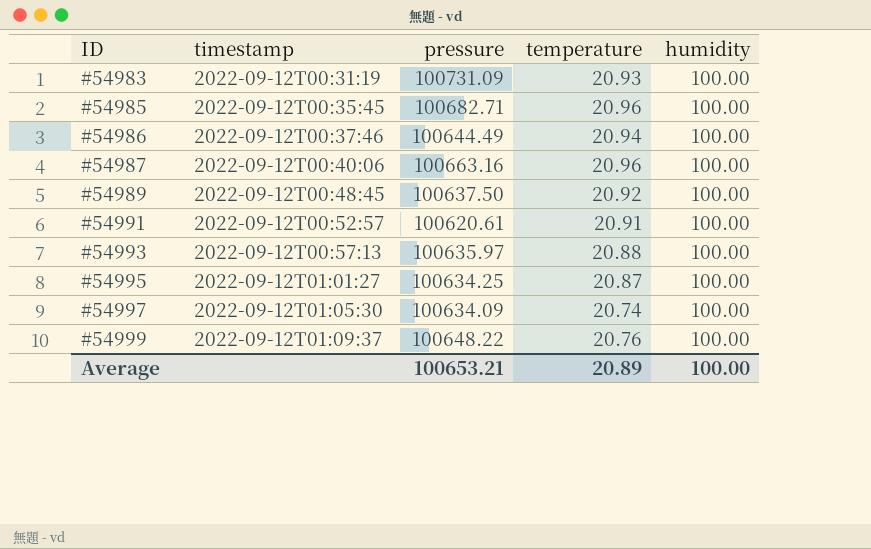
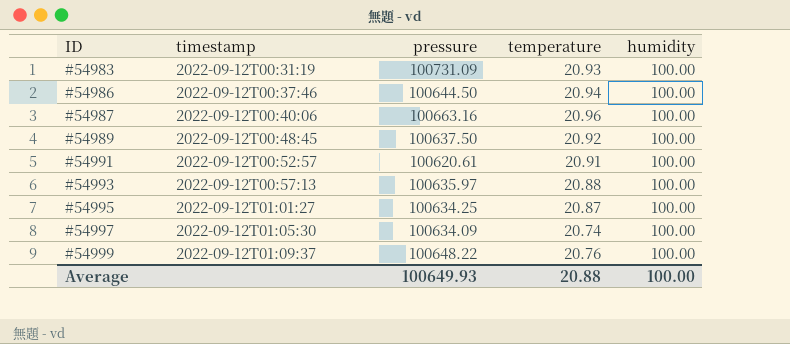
row #54985: 2022-09-12T00:35:45 | 100682.71 | 20.96 | 100.00 -> none
#54986 | pressure: 100644.49 -> 100644.50
Average | pressure: 100653.21 -> 100649.93
Average | temperature: 20.89 -> 20.88

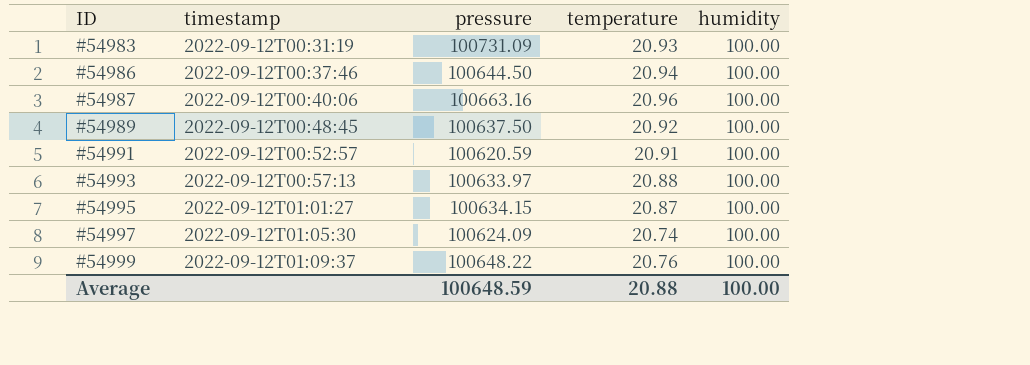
#54991 | pressure: 100620.61 -> 100620.59
#54993 | pressure: 100635.97 -> 100633.97
#54995 | pressure: 100634.25 -> 100634.15
#54997 | pressure: 100634.09 -> 100624.09
Average | pressure: 100649.93 -> 100648.59

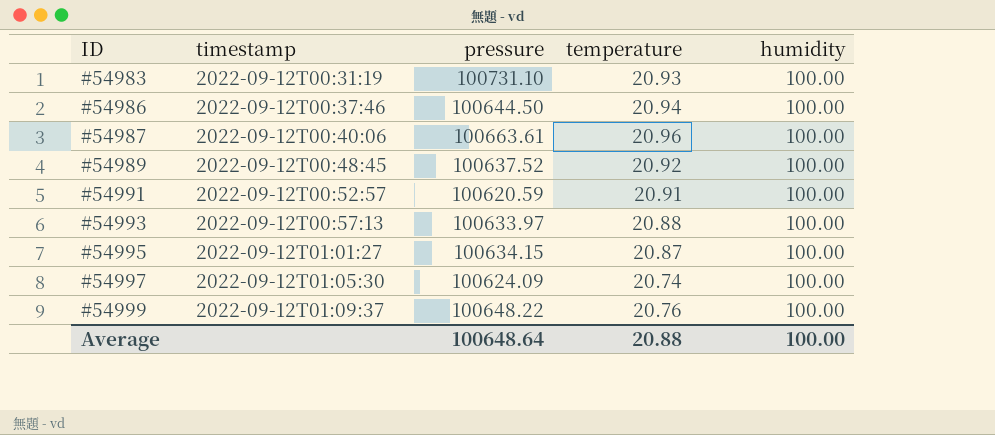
#54983 | pressure: 100731.09 -> 100731.10
#54987 | pressure: 100663.16 -> 100663.61
#54989 | pressure: 100637.50 -> 100637.52
Average | pressure: 100648.59 -> 100648.64

